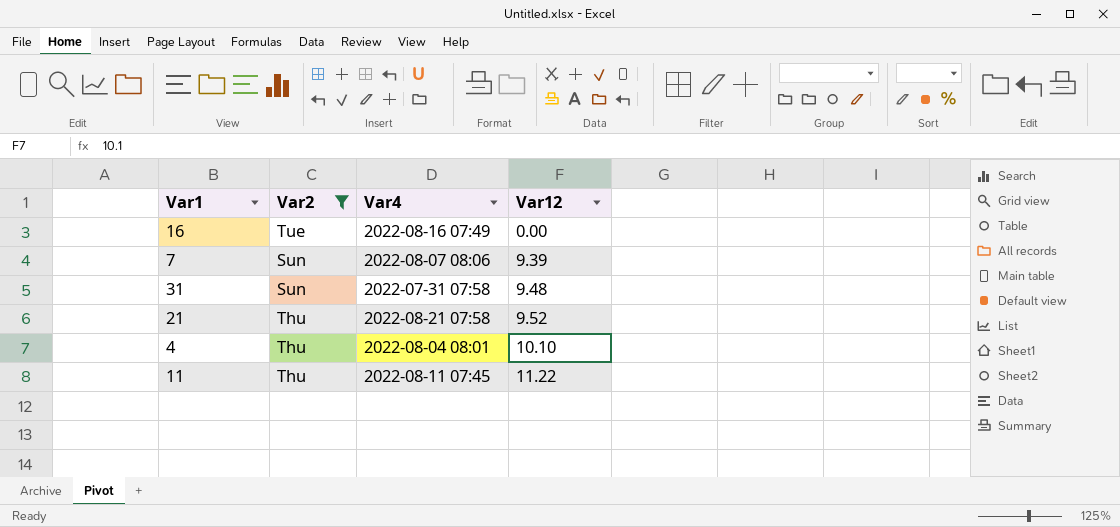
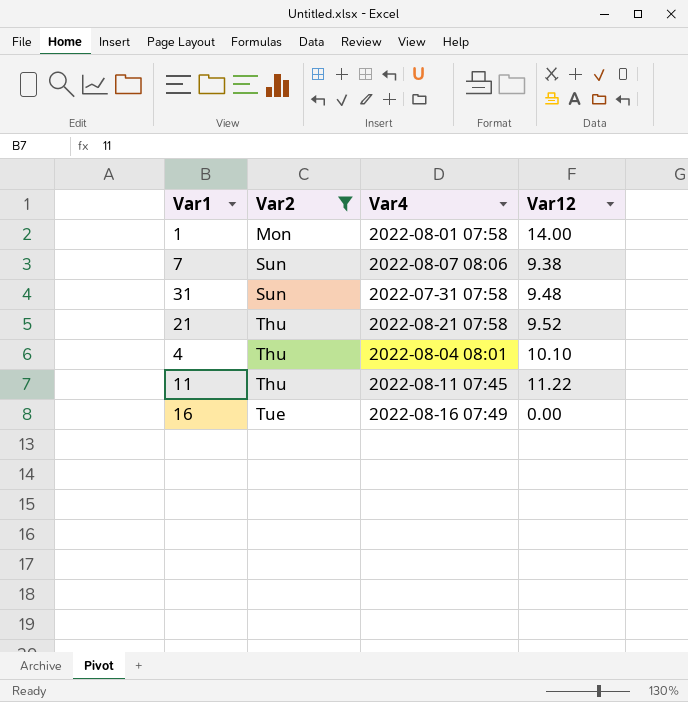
row order: Var12 ascending -> Var2 ascending
row 1: none -> Mon | 2022-08-01 07:58 | 14.00
7 | Var12: 9.39 -> 9.38

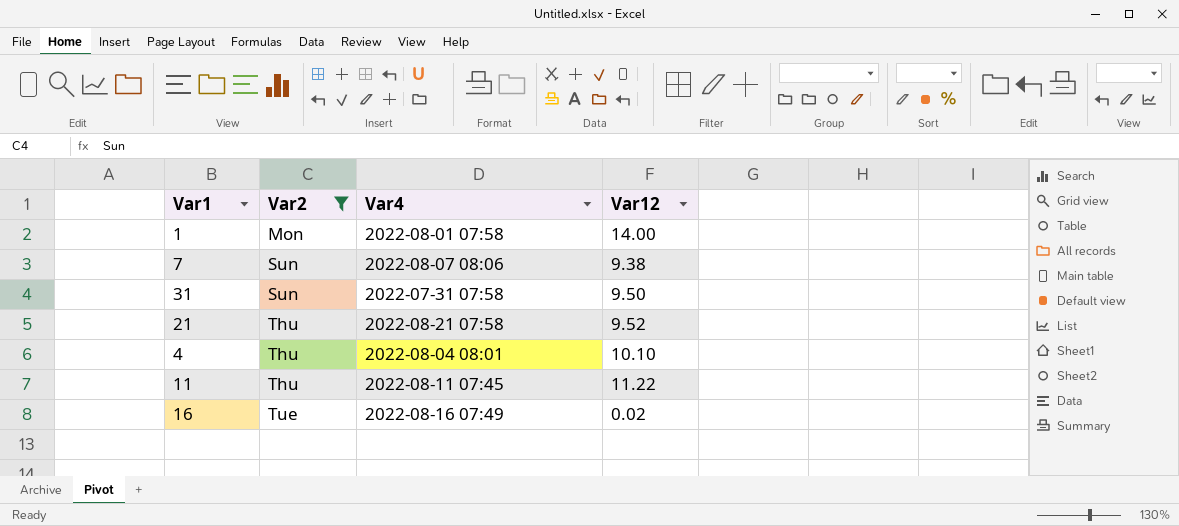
31 | Var12: 9.48 -> 9.50
16 | Var12: 0.00 -> 0.02

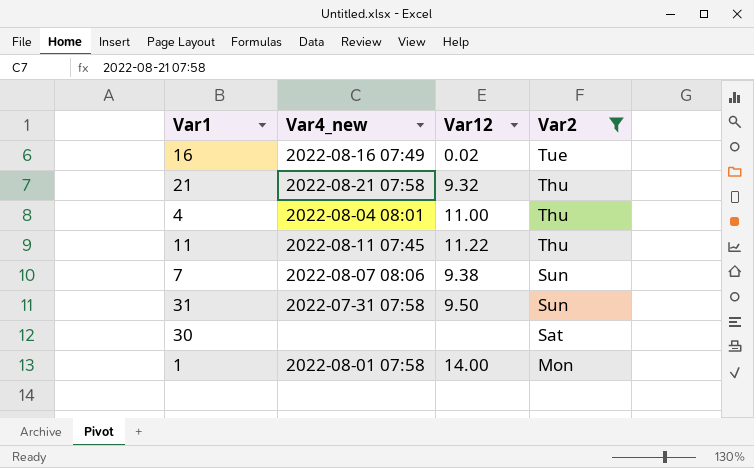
row order: Var2 ascending -> Var2 descending
column name: Var4 -> Var4_new
column Var2 | position: 2 -> 4
21 | Var12: 9.52 -> 9.32
4 | Var12: 10.10 -> 11.00
row 30: none -> none | none | Sat

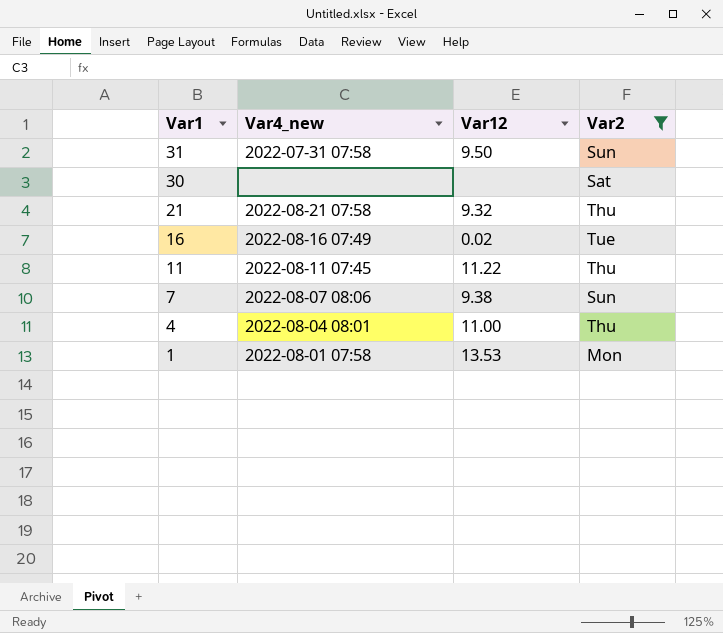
row order: Var2 descending -> Var1 descending
1 | Var12: 14.00 -> 13.53

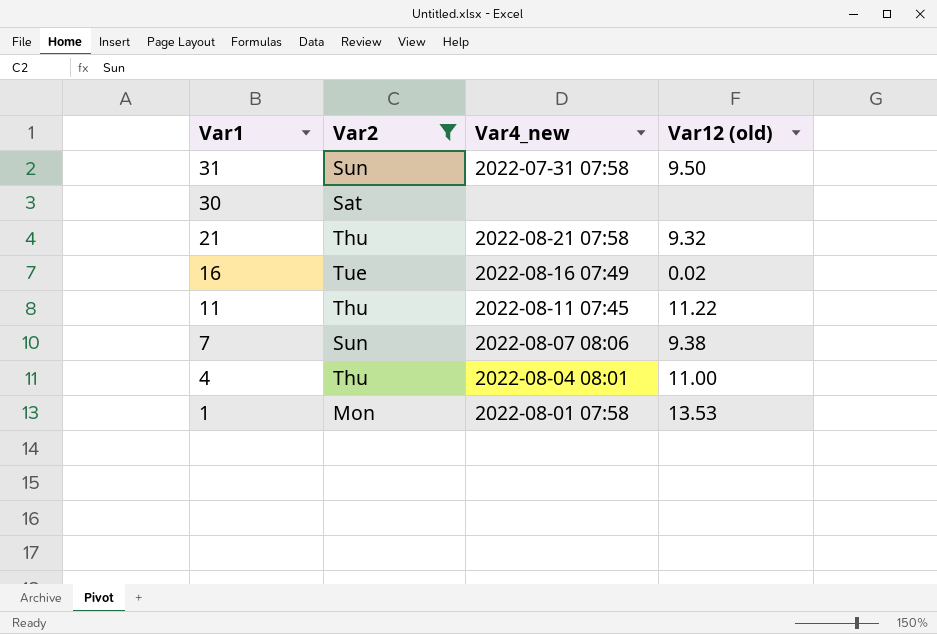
column Var2 | position: 4 -> 2
column name: Var12 -> Var12 (old)

